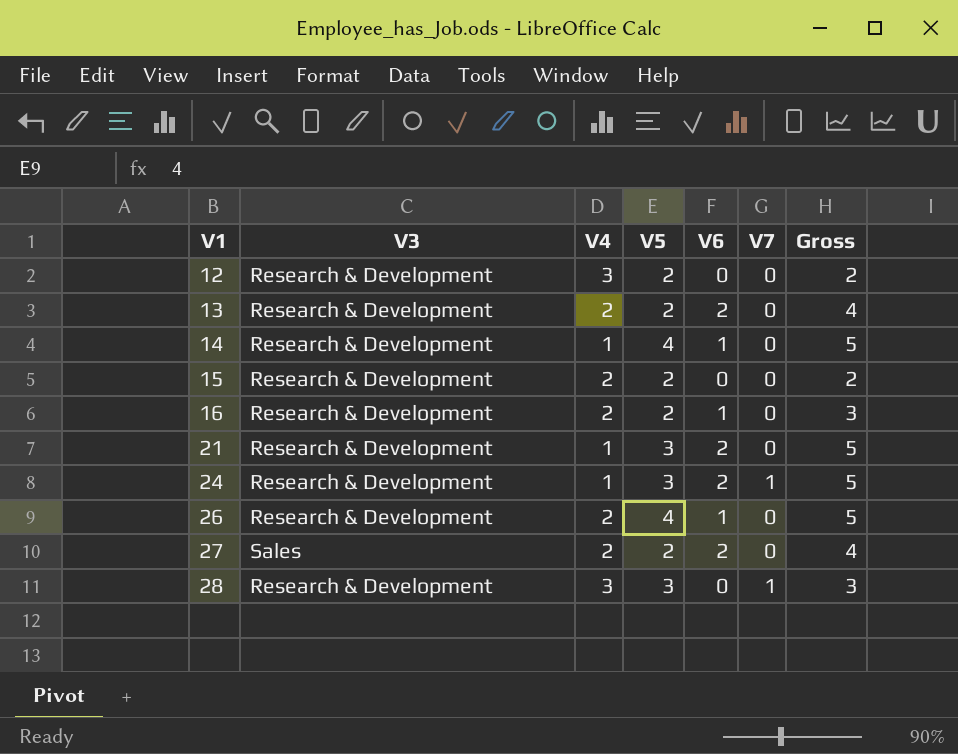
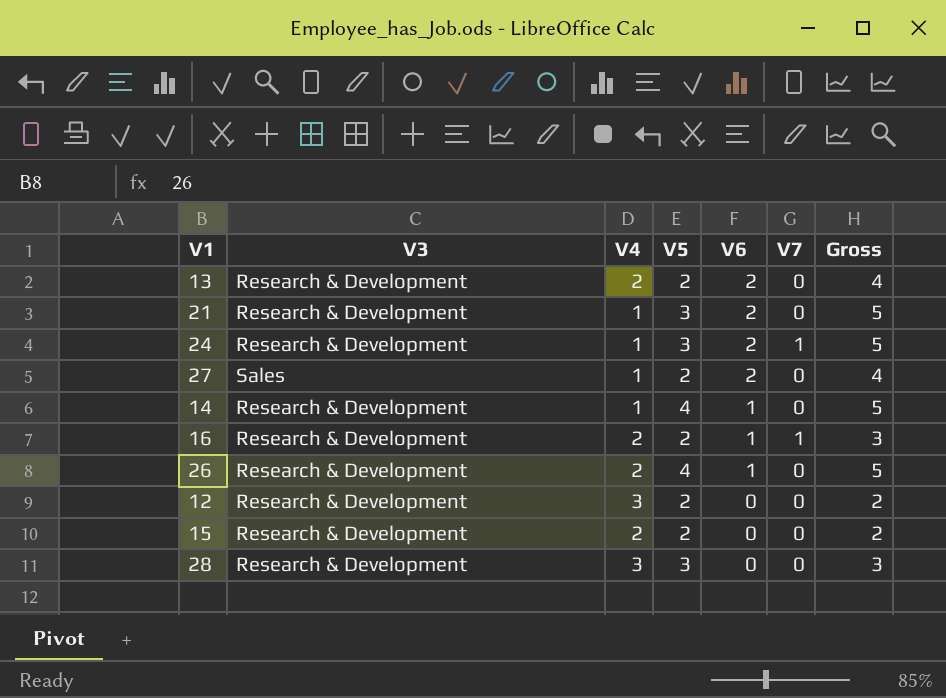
row order: V1 ascending -> V6 descending
27 | V4: 2 -> 1
16 | V7: 0 -> 1
28 | V7: 1 -> 0

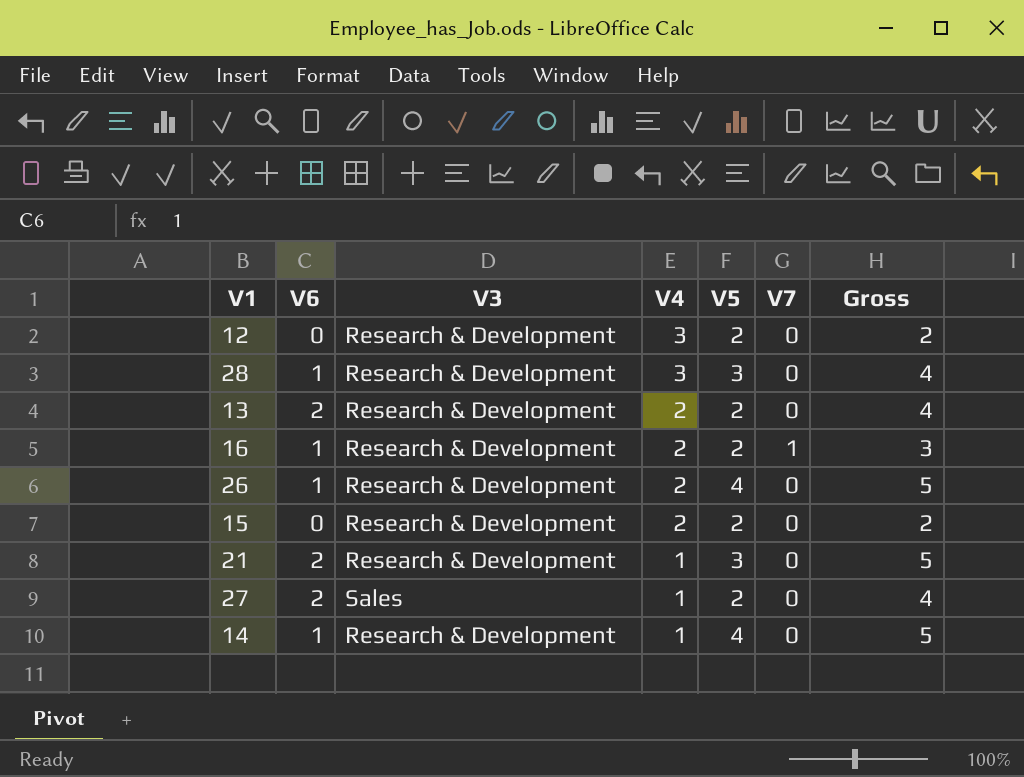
row order: V6 descending -> V4 descending
column V6 | position: 5 -> 2
row 24: Research & Development | 1 | 3 | 2 | 1 | 5 -> none
28 | V6: 0 -> 1
28 | Gross: 3 -> 4

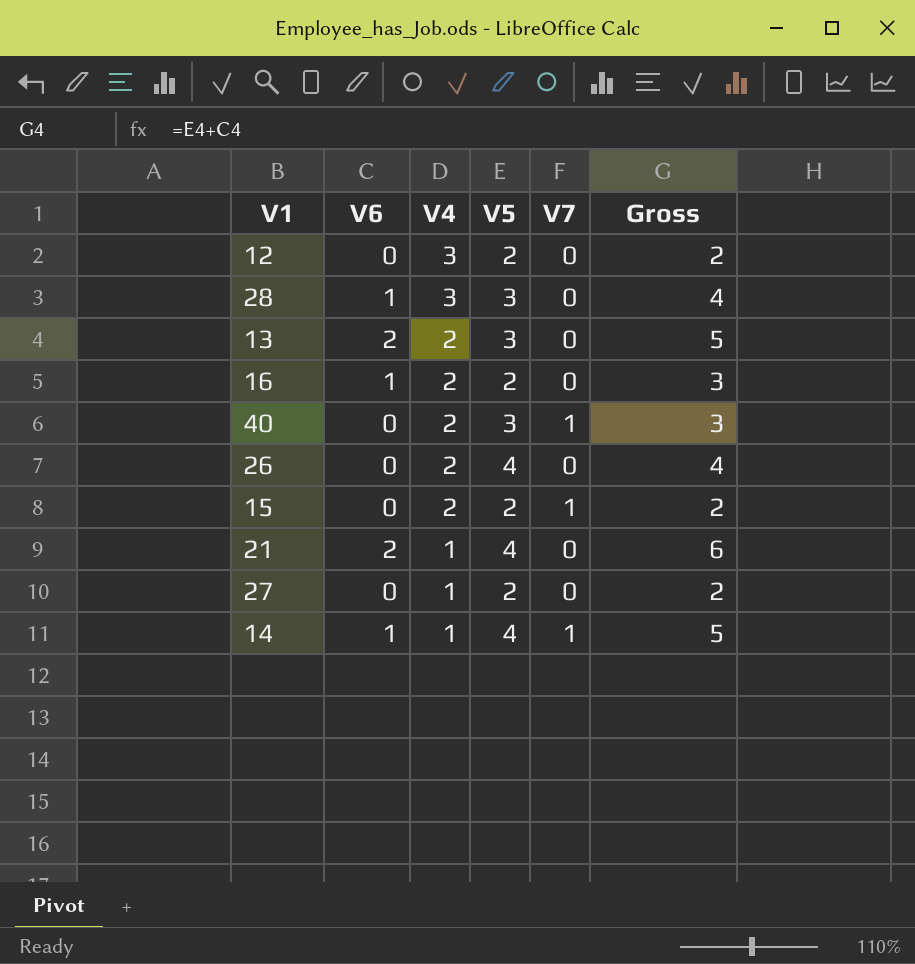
column V3 | position: 3 -> none
13 | V5: 2 -> 3
13 | Gross: 4 -> 5
16 | V7: 1 -> 0
row 40: none -> 0 | 2 | 3 | 1 | 3
26 | V6: 1 -> 0
26 | Gross: 5 -> 4
15 | V7: 0 -> 1
21 | V5: 3 -> 4
21 | Gross: 5 -> 6
27 | V6: 2 -> 0
27 | Gross: 4 -> 2
14 | V7: 0 -> 1

